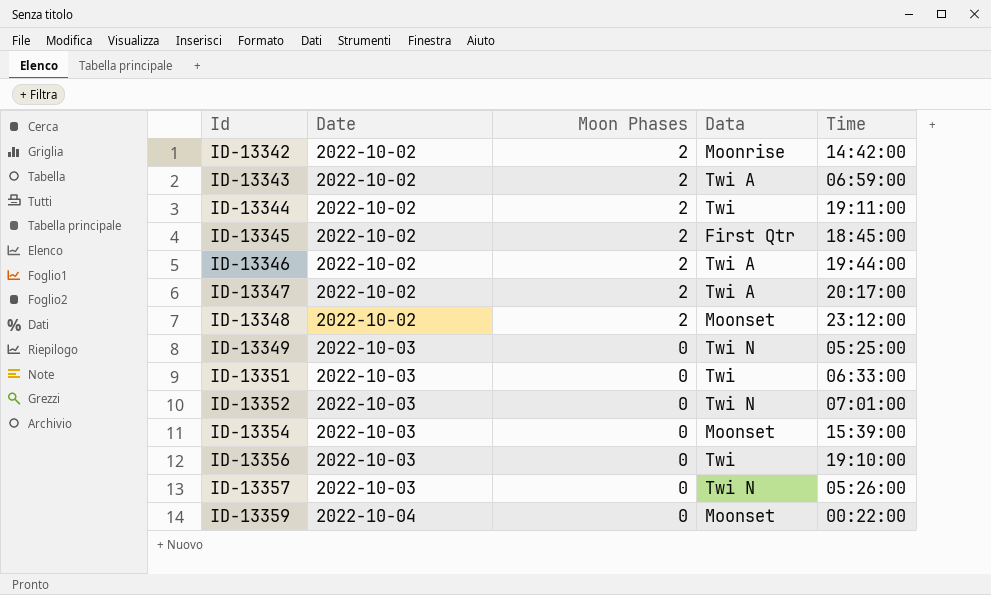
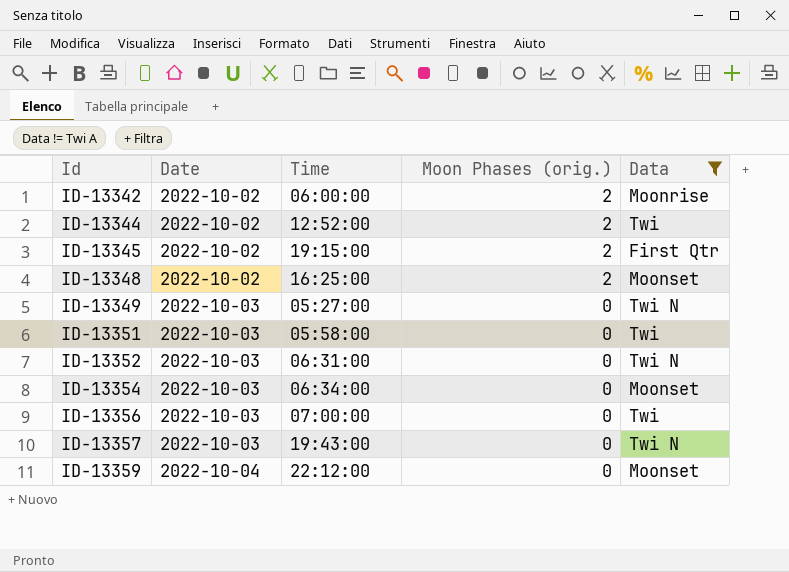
filter: none -> Data != Twi A
column Time | position: 5 -> 3
column name: Moon Phases -> Moon Phases (orig.)
ID-13342 | Time: 14:42:00 -> 06:00:00
ID-13344 | Time: 19:11:00 -> 12:52:00
ID-13345 | Time: 18:45:00 -> 19:15:00
ID-13348 | Time: 23:12:00 -> 16:25:00
ID-13349 | Time: 05:25:00 -> 05:27:00
ID-13351 | Time: 06:33:00 -> 05:58:00
ID-13352 | Time: 07:01:00 -> 06:31:00
ID-13354 | Time: 15:39:00 -> 06:34:00
ID-13356 | Time: 19:10:00 -> 07:00:00
ID-13357 | Time: 05:26:00 -> 19:43:00
ID-13359 | Time: 00:22:00 -> 22:12:00

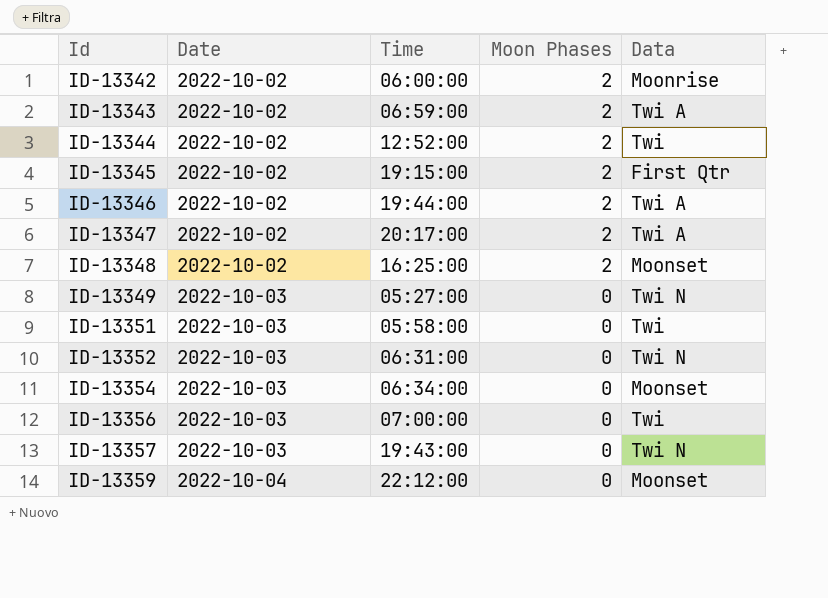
filter: Data != Twi A -> none
column name: Moon Phases (orig.) -> Moon Phases

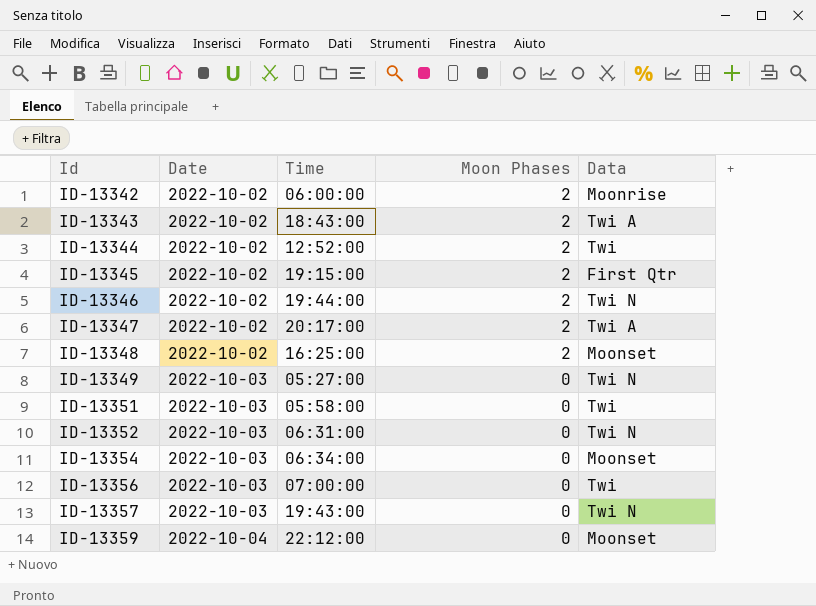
ID-13343 | Time: 06:59:00 -> 18:43:00
ID-13346 | Data: Twi A -> Twi N

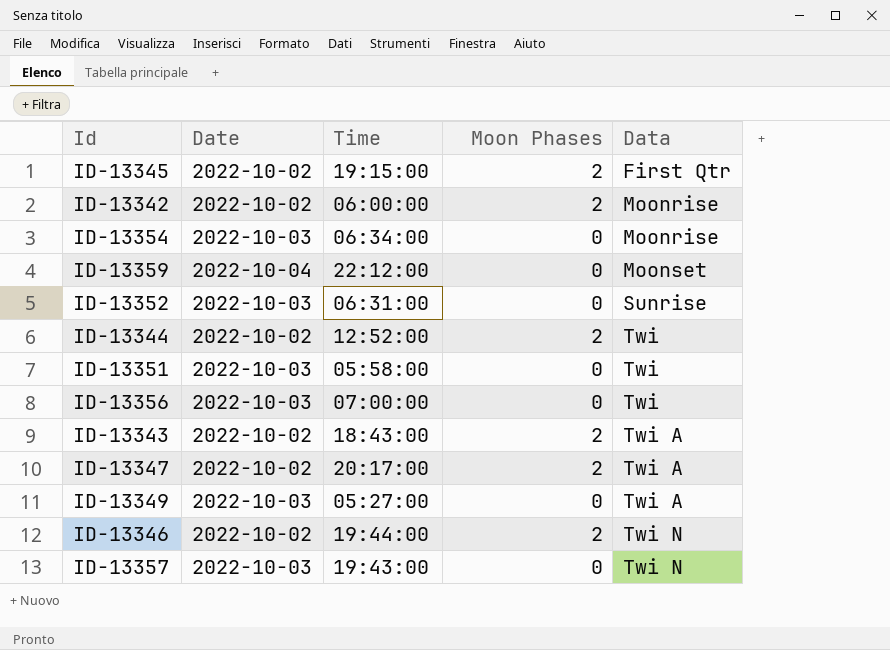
row order: Id ascending -> Data ascending
row ID-13348: 2022-10-02 | 16:25:00 | 2 | Moonset -> none
ID-13354 | Data: Moonset -> Moonrise
ID-13352 | Data: Twi N -> Sunrise
ID-13349 | Data: Twi N -> Twi A

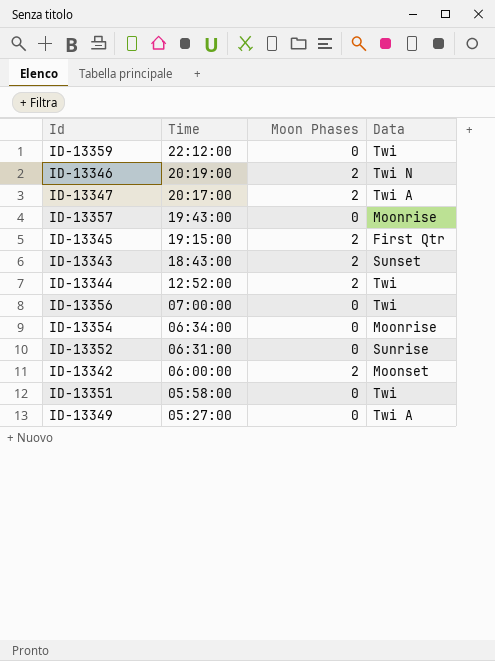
row order: Data ascending -> Time descending
column Date | position: 2 -> none
ID-13359 | Data: Moonset -> Twi
ID-13346 | Time: 19:44:00 -> 20:19:00
ID-13357 | Data: Twi N -> Moonrise
ID-13343 | Data: Twi A -> Sunset
ID-13342 | Data: Moonrise -> Moonset

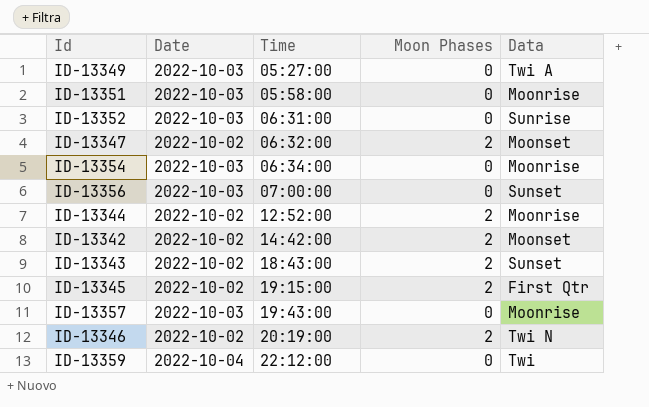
row order: Time descending -> Time ascending
column Date | position: none -> 2
ID-13351 | Data: Twi -> Moonrise
ID-13347 | Time: 20:17:00 -> 06:32:00
ID-13347 | Data: Twi A -> Moonset
ID-13356 | Data: Twi -> Sunset
ID-13344 | Data: Twi -> Moonrise
ID-13342 | Time: 06:00:00 -> 14:42:00

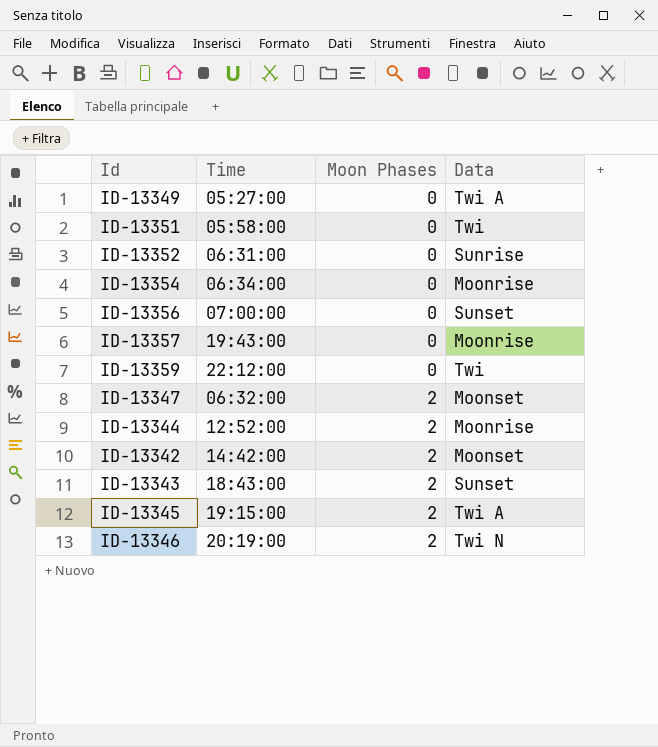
row order: Time ascending -> Moon Phases ascending
column Date | position: 2 -> none
ID-13351 | Data: Moonrise -> Twi
ID-13345 | Data: First Qtr -> Twi A

